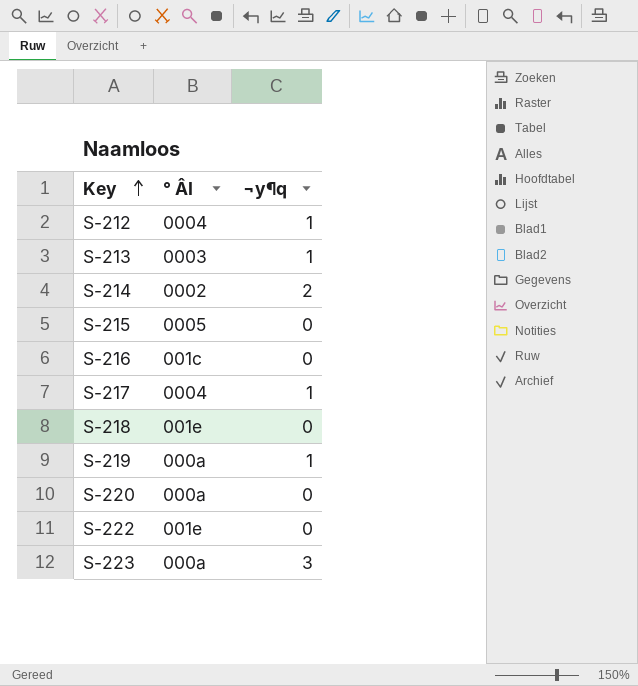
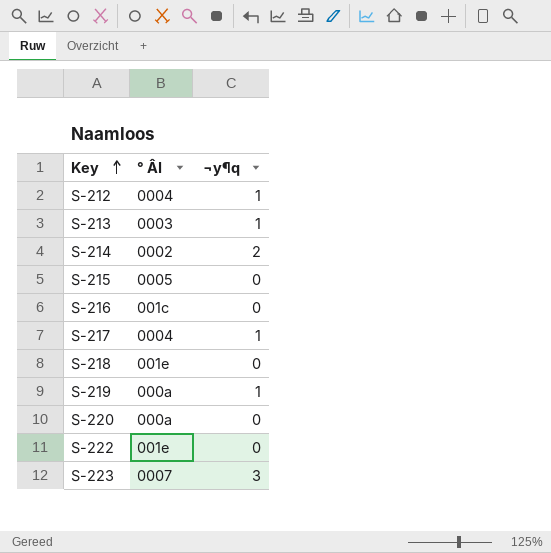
S-223 | ° ÂI: 000a -> 0007

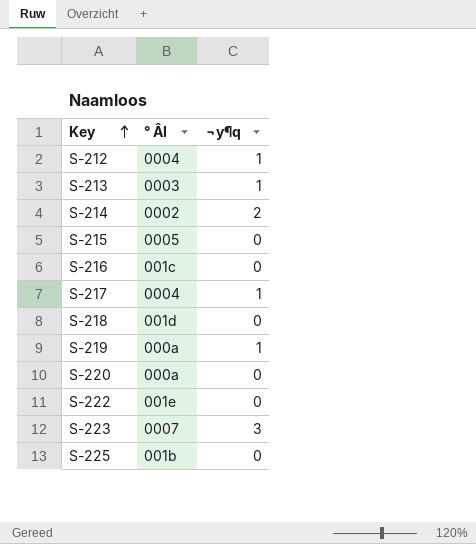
S-218 | ° ÂI: 001e -> 001d
row S-225: none -> 001b | 0

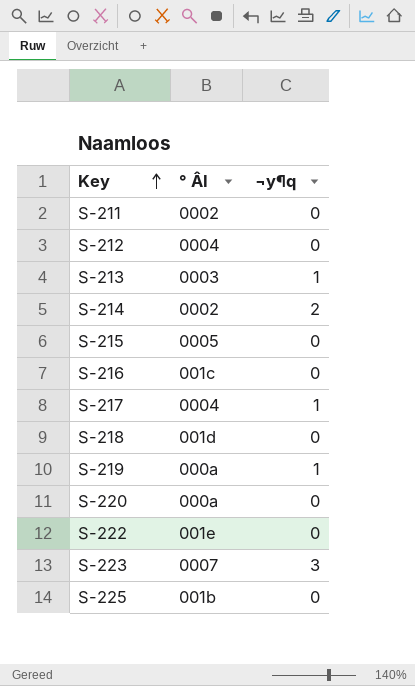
row S-211: none -> 0002 | 0
S-212 | ¬y¶q: 1 -> 0

